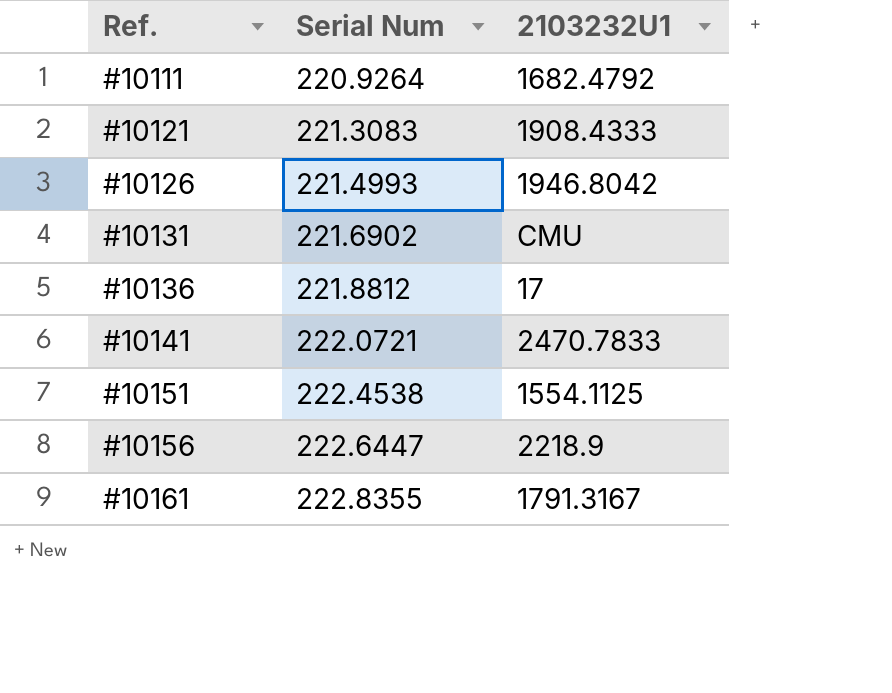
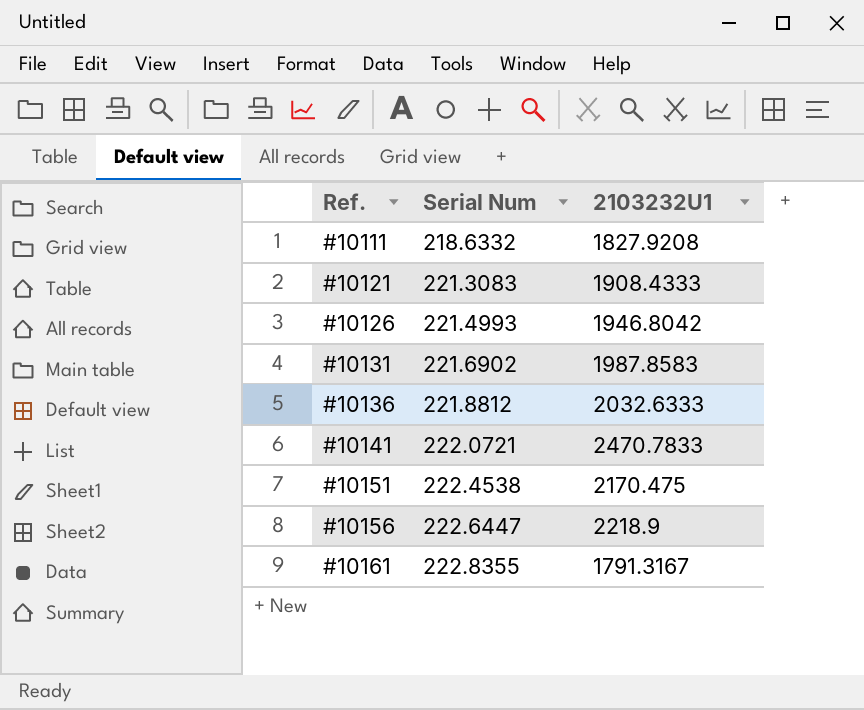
#10111 | Serial Num: 220.9264 -> 218.6332
#10111 | 2103232U1: 1682.4792 -> 1827.9208
#10131 | 2103232U1: CMU -> 1987.8583
#10136 | 2103232U1: 17 -> 2032.6333
#10151 | 2103232U1: 1554.1125 -> 2170.475

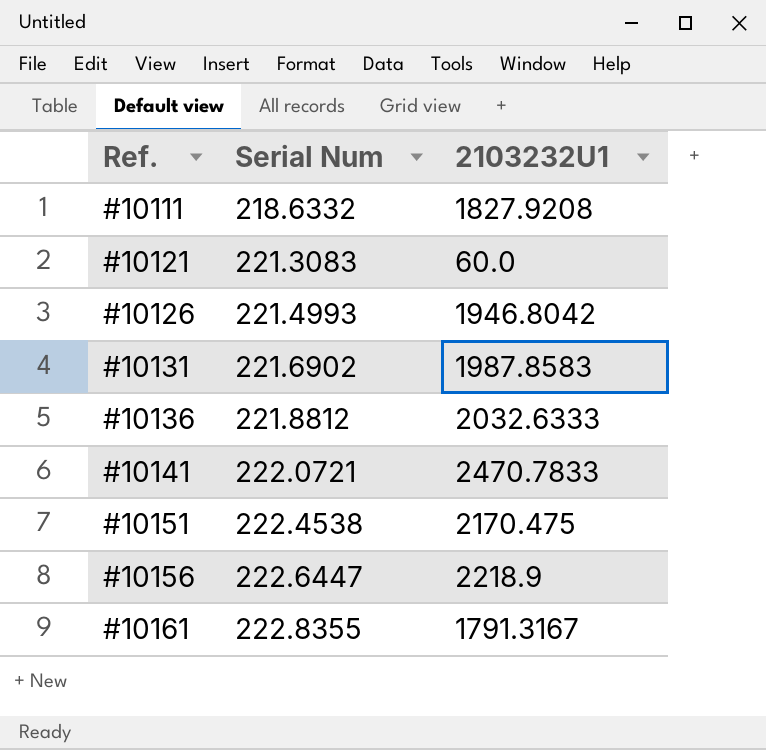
#10121 | 2103232U1: 1908.4333 -> 60.0

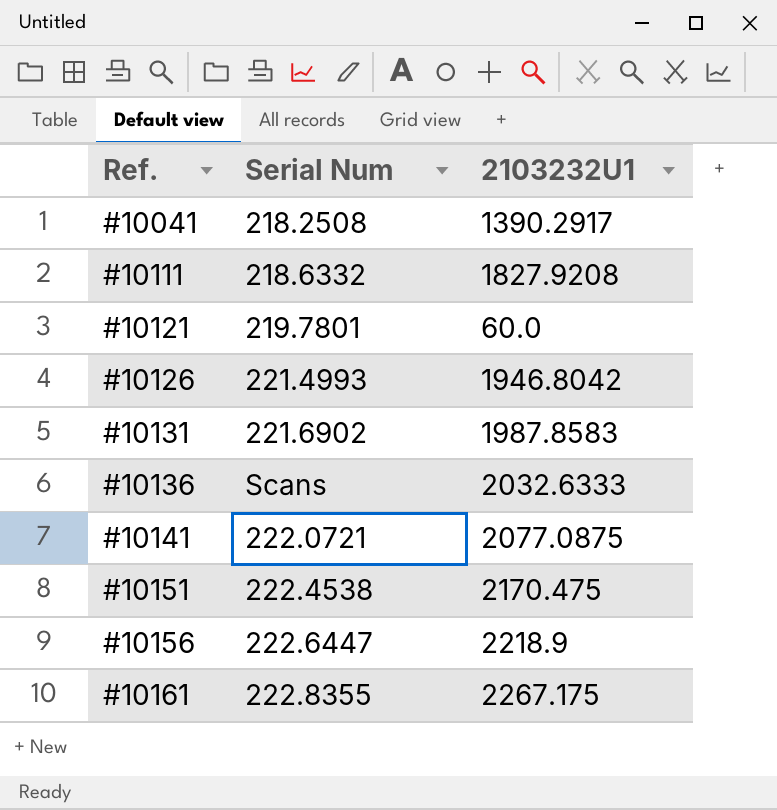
row #10041: none -> 218.2508 | 1390.2917
#10121 | Serial Num: 221.3083 -> 219.7801
#10136 | Serial Num: 221.8812 -> Scans
#10141 | 2103232U1: 2470.7833 -> 2077.0875
#10161 | 2103232U1: 1791.3167 -> 2267.175

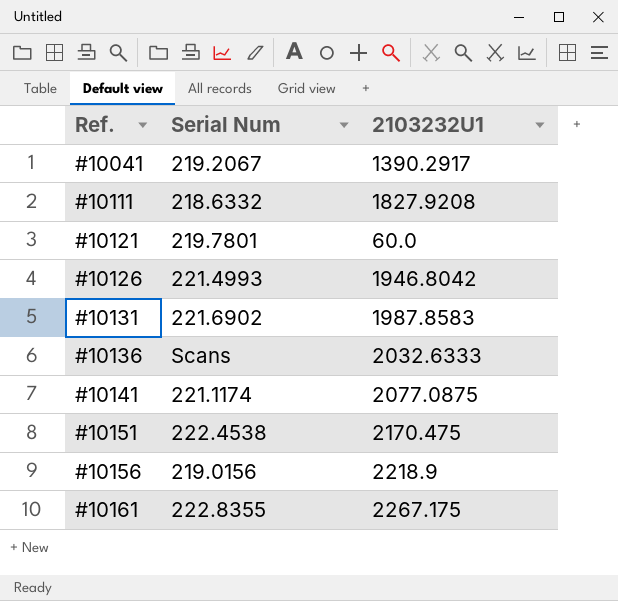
#10041 | Serial Num: 218.2508 -> 219.2067
#10141 | Serial Num: 222.0721 -> 221.1174
#10156 | Serial Num: 222.6447 -> 219.0156

